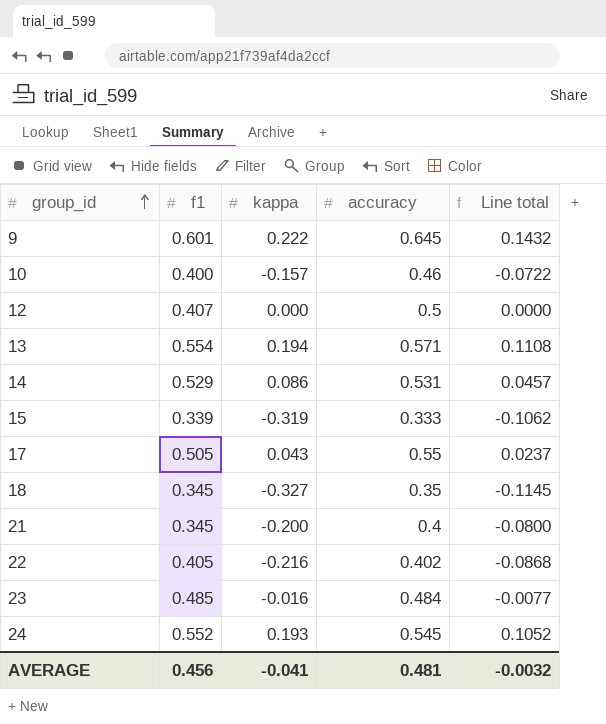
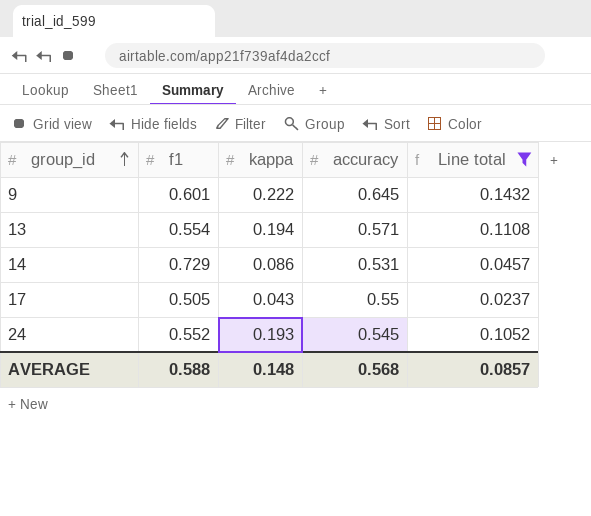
filter: none -> Line total >= 0.0237
14 | f1: 0.529 -> 0.729
AVERAGE | f1: 0.456 -> 0.588
AVERAGE | kappa: -0.041 -> 0.148
AVERAGE | accuracy: 0.481 -> 0.568
AVERAGE | Line total: -0.0032 -> 0.0857

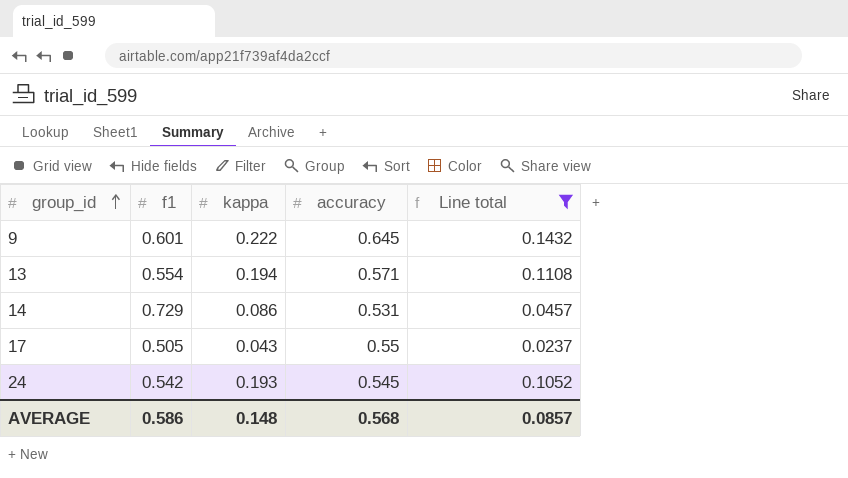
24 | f1: 0.552 -> 0.542
AVERAGE | f1: 0.588 -> 0.586

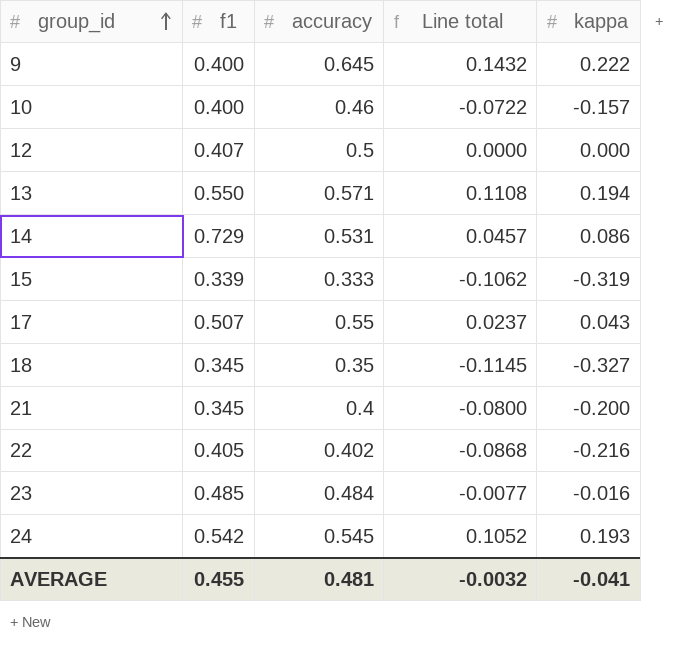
filter: Line total >= 0.0237 -> none
column kappa | position: 3 -> 5
9 | f1: 0.601 -> 0.400
13 | f1: 0.554 -> 0.550
17 | f1: 0.505 -> 0.507
AVERAGE | f1: 0.586 -> 0.455
AVERAGE | accuracy: 0.568 -> 0.481
AVERAGE | Line total: 0.0857 -> -0.0032
AVERAGE | kappa: 0.148 -> -0.041

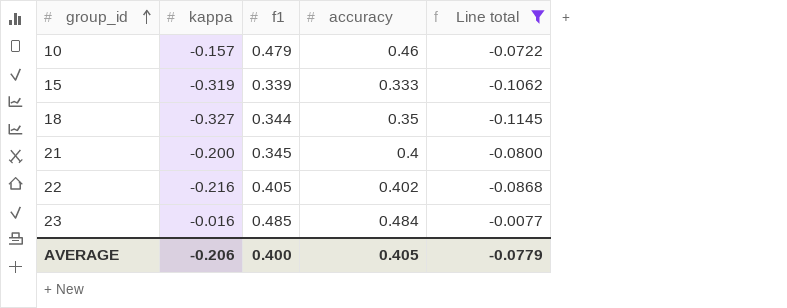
filter: none -> Line total <= -0.0077
column kappa | position: 5 -> 2
10 | f1: 0.400 -> 0.479
18 | f1: 0.345 -> 0.344
AVERAGE | kappa: -0.041 -> -0.206
AVERAGE | f1: 0.455 -> 0.400
AVERAGE | accuracy: 0.481 -> 0.405
AVERAGE | Line total: -0.0032 -> -0.0779

